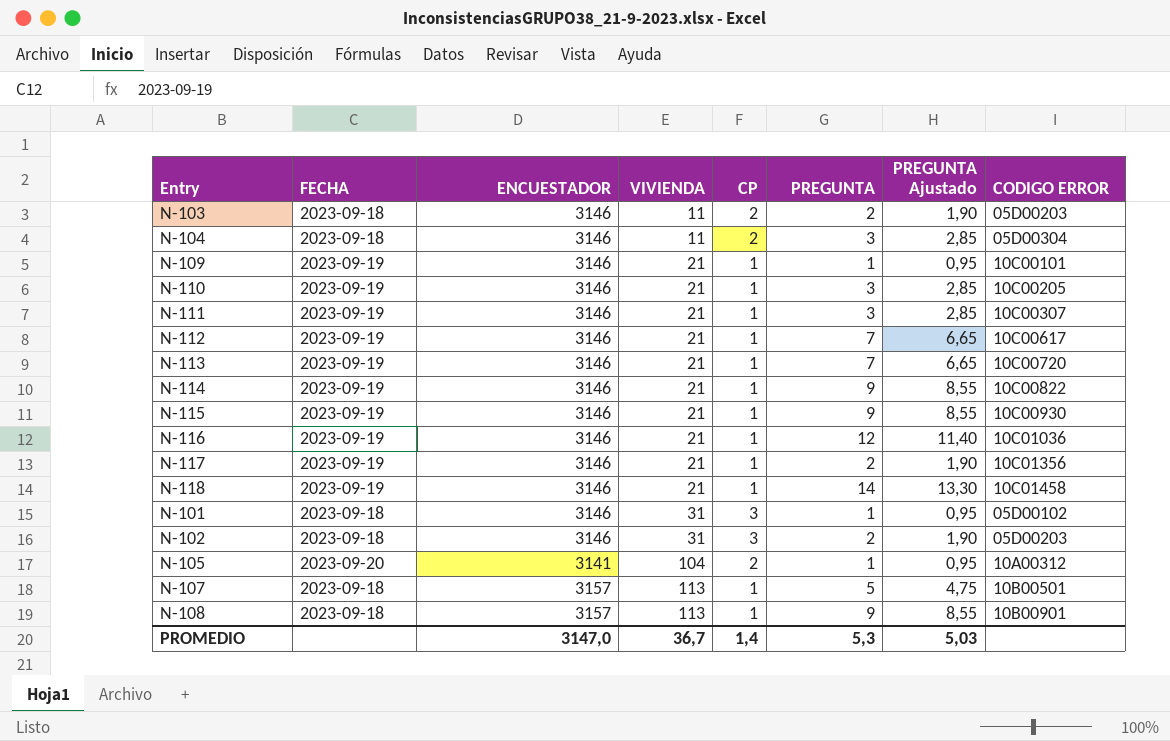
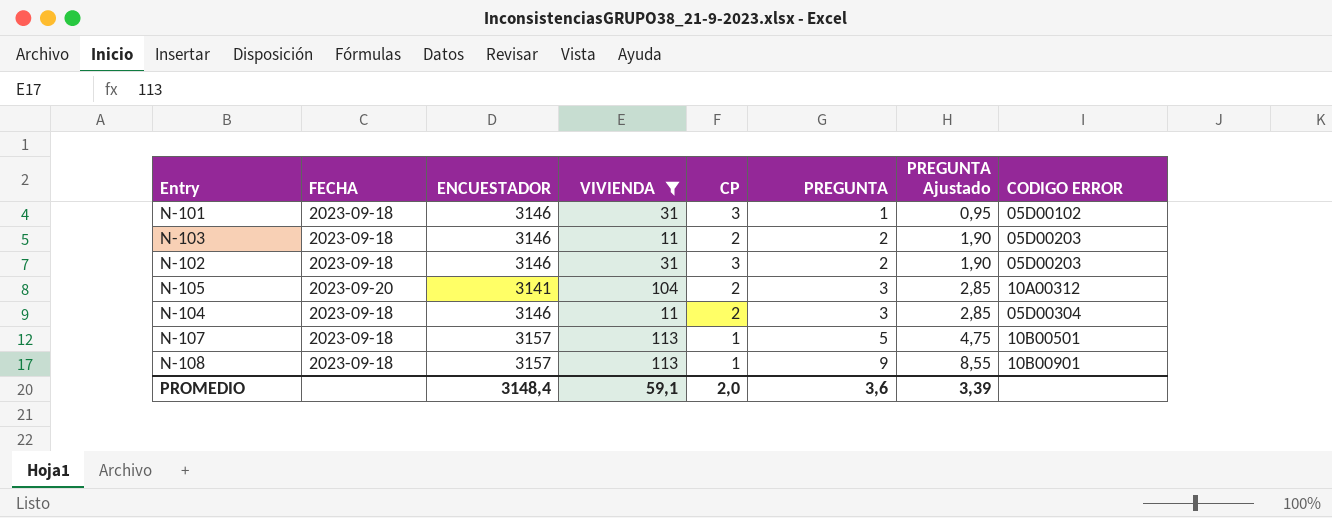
filter: none -> VIVIENDA != 21
row order: VIVIENDA ascending -> PREGUNTA ascending
N-105 | PREGUNTA: 1 -> 3
N-105 | PREGUNTA Ajustado: 0,95 -> 2,85
PROMEDIO | ENCUESTADOR: 3147,0 -> 3148,4
PROMEDIO | VIVIENDA: 36,7 -> 59,1
PROMEDIO | CP: 1,4 -> 2,0
PROMEDIO | PREGUNTA: 5,3 -> 3,6
PROMEDIO | PREGUNTA Ajustado: 5,03 -> 3,39

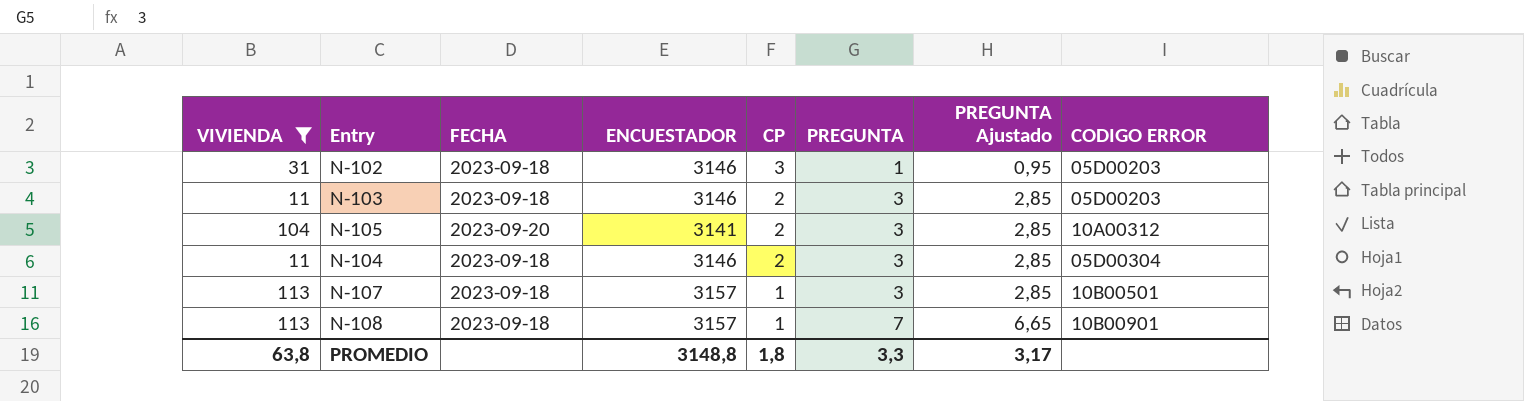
row order: PREGUNTA ascending -> CP descending
column VIVIENDA | position: 4 -> 1
row N-101: 2023-09-18 | 3146 | 31 | 3 | 1 | 0,95 | 05D00102 -> none
N-102 | PREGUNTA: 2 -> 1
N-102 | PREGUNTA Ajustado: 1,90 -> 0,95
N-103 | PREGUNTA: 2 -> 3
N-103 | PREGUNTA Ajustado: 1,90 -> 2,85
N-107 | PREGUNTA: 5 -> 3
N-107 | PREGUNTA Ajustado: 4,75 -> 2,85
N-108 | PREGUNTA: 9 -> 7
N-108 | PREGUNTA Ajustado: 8,55 -> 6,65
PROMEDIO | VIVIENDA: 59,1 -> 63,8
PROMEDIO | ENCUESTADOR: 3148,4 -> 3148,8
PROMEDIO | CP: 2,0 -> 1,8
PROMEDIO | PREGUNTA: 3,6 -> 3,3
PROMEDIO | PREGUNTA Ajustado: 3,39 -> 3,17

